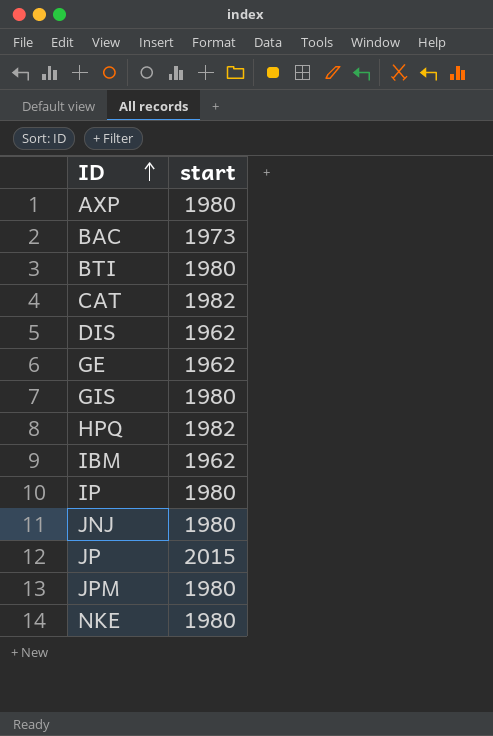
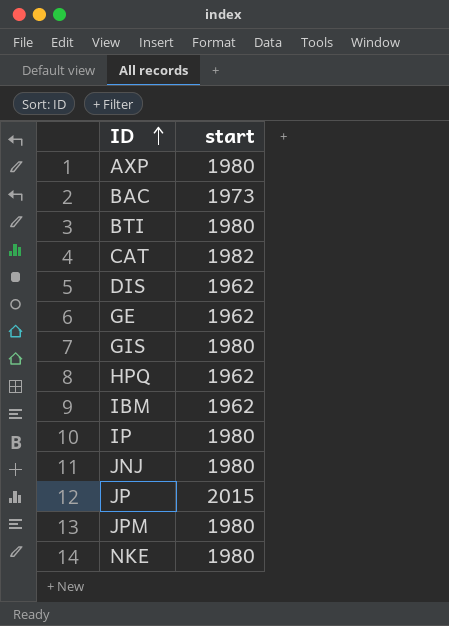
HPQ | start: 1982 -> 1962

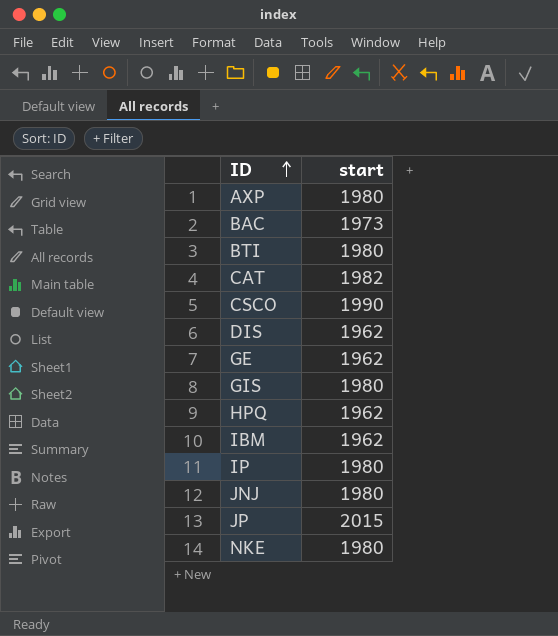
row JPM: 1980 -> none
row CSCO: none -> 1990

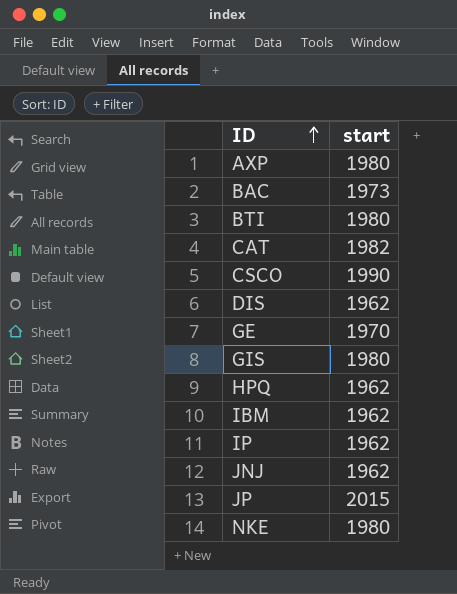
GE | start: 1962 -> 1970
IP | start: 1980 -> 1962
JNJ | start: 1980 -> 1962

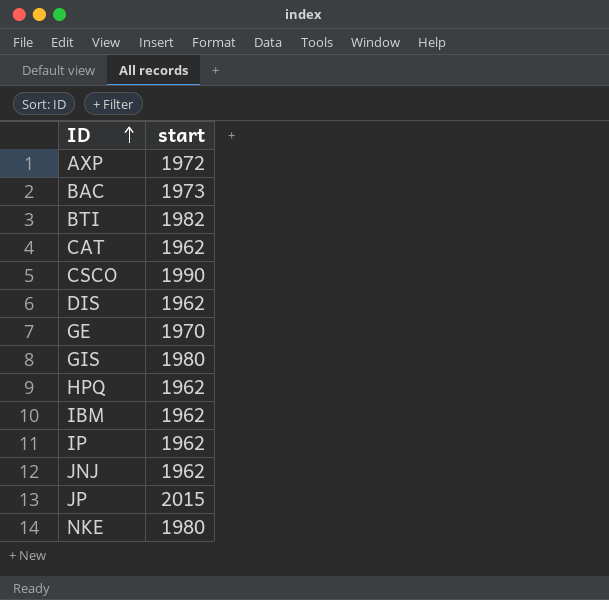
AXP | start: 1980 -> 1972
BTI | start: 1980 -> 1982
CAT | start: 1982 -> 1962

